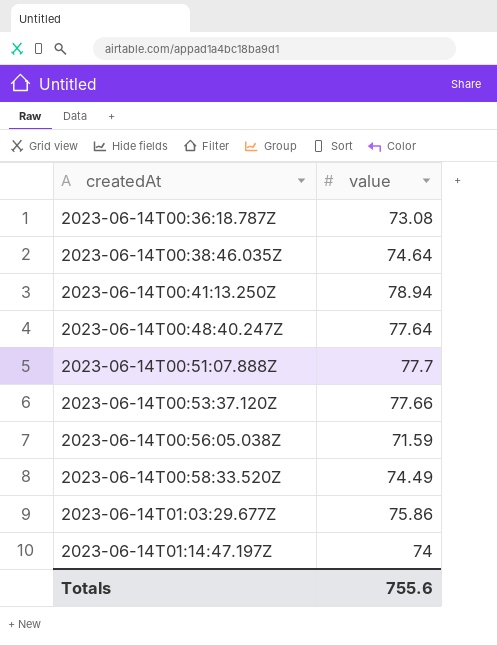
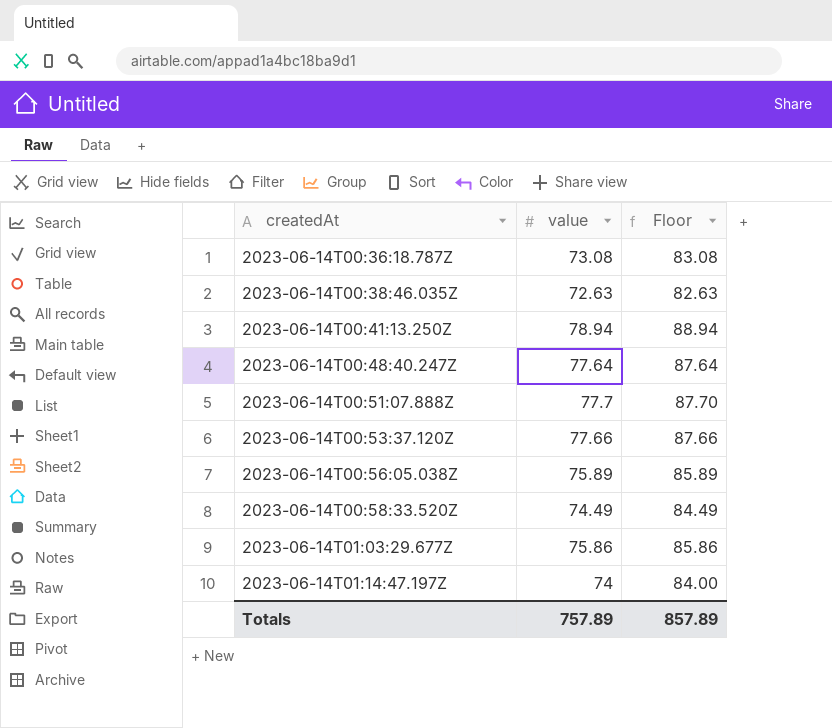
column Floor | formula: none -> [value] + 10
2023-06-14T00:38:46.035Z | value: 74.64 -> 72.63
2023-06-14T00:56:05.038Z | value: 71.59 -> 75.89
Totals | value: 755.6 -> 757.89

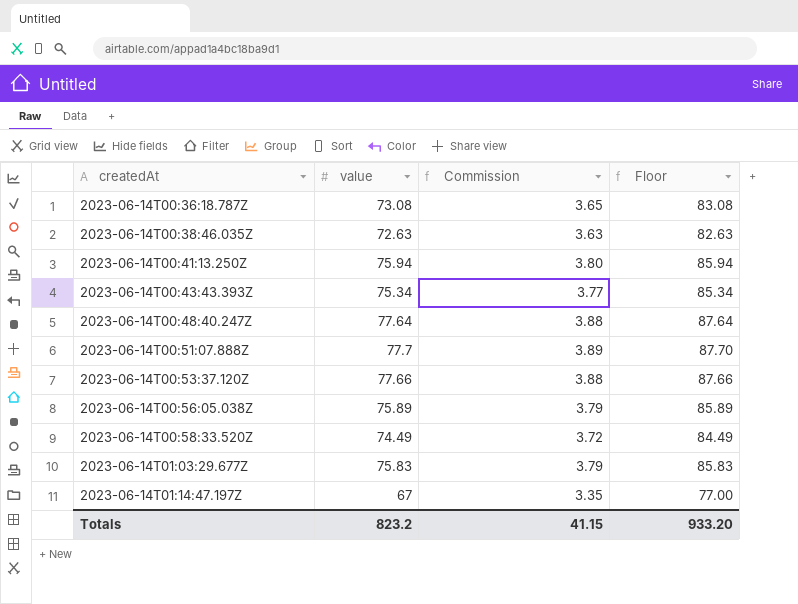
column Commission | formula: none -> [value] * 0.05
2023-06-14T00:41:13.250Z | value: 78.94 -> 75.94
2023-06-14T00:41:13.250Z | Floor: 88.94 -> 85.94
row 2023-06-14T00:43:43.393Z: none -> 75.34 | 3.77 | 85.34
2023-06-14T01:03:29.677Z | value: 75.86 -> 75.83
2023-06-14T01:03:29.677Z | Floor: 85.86 -> 85.83
2023-06-14T01:14:47.197Z | value: 74 -> 67
2023-06-14T01:14:47.197Z | Floor: 84.00 -> 77.00
Totals | value: 757.89 -> 823.2
Totals | Floor: 857.89 -> 933.20

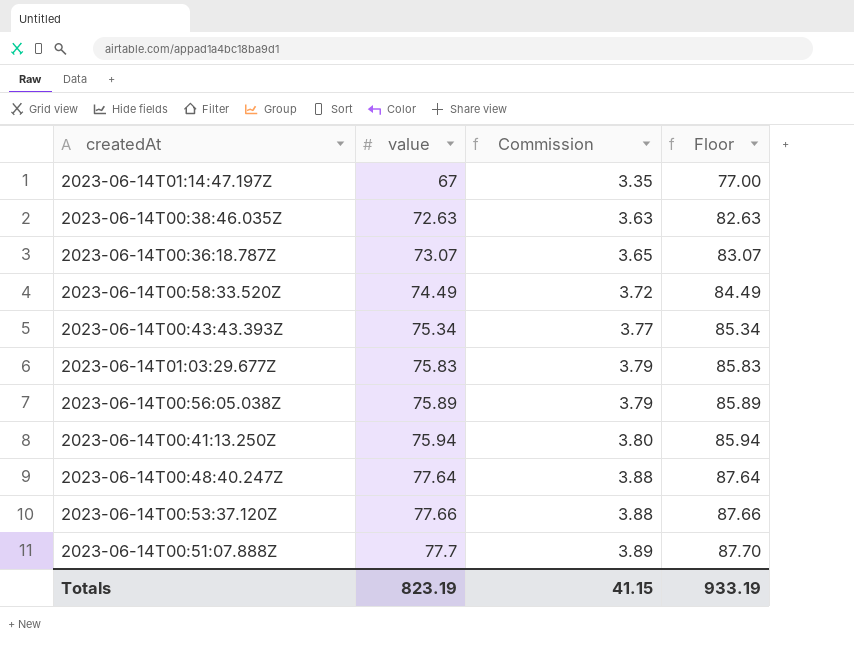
row order: createdAt ascending -> value ascending
2023-06-14T00:36:18.787Z | value: 73.08 -> 73.07
2023-06-14T00:36:18.787Z | Floor: 83.08 -> 83.07
Totals | value: 823.2 -> 823.19
Totals | Floor: 933.20 -> 933.19

